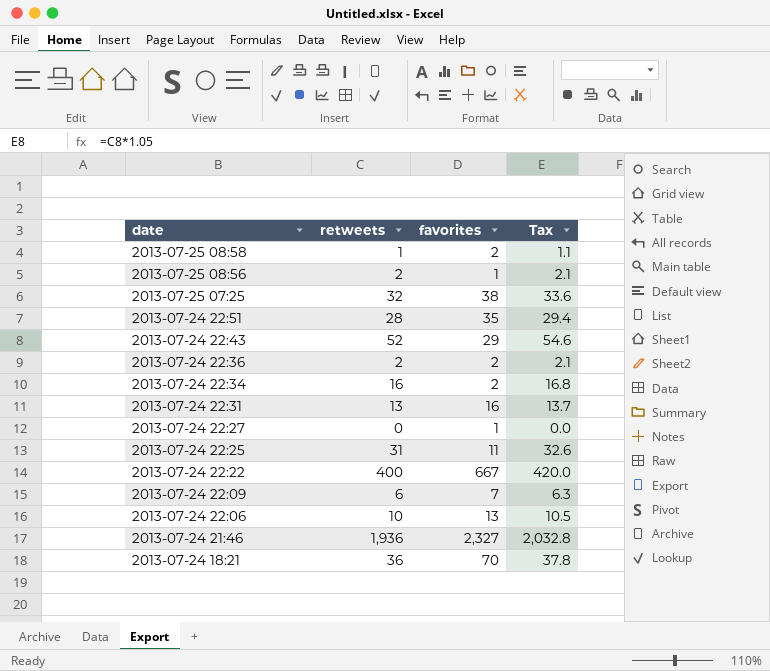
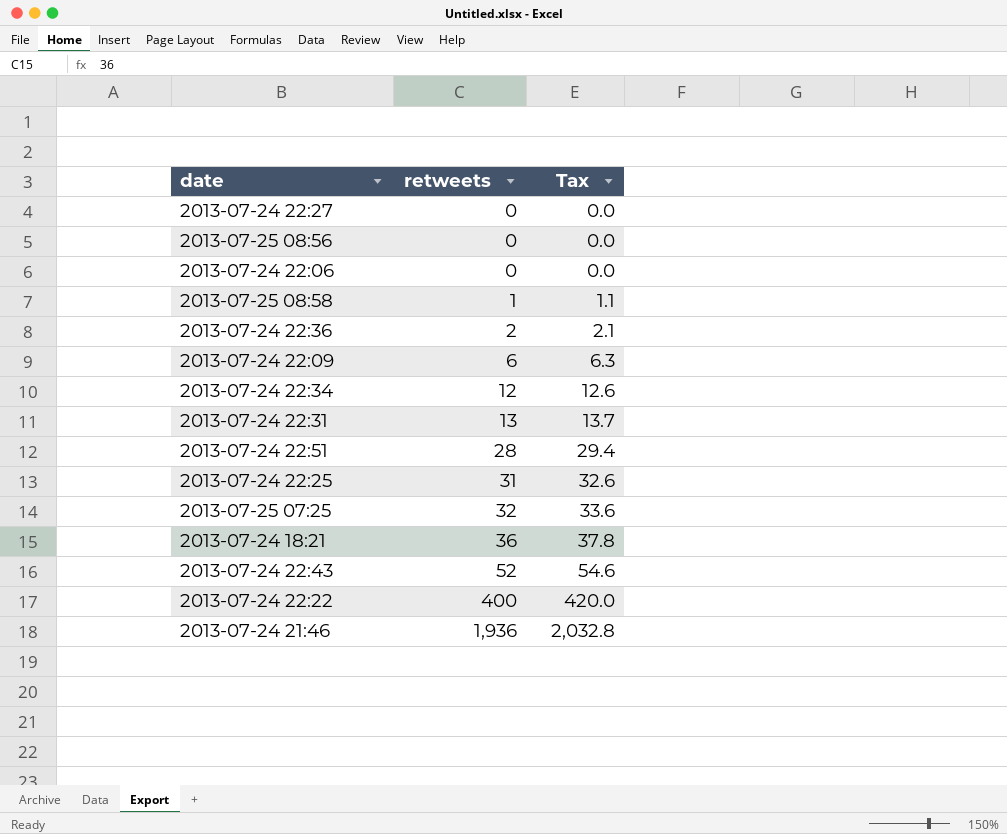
row order: date descending -> retweets ascending
column favorites | position: 3 -> none
2013-07-25 08:56 | retweets: 2 -> 0
2013-07-25 08:56 | Tax: 2.1 -> 0.0
2013-07-24 22:06 | retweets: 10 -> 0
2013-07-24 22:06 | Tax: 10.5 -> 0.0
2013-07-24 22:34 | retweets: 16 -> 12
2013-07-24 22:34 | Tax: 16.8 -> 12.6

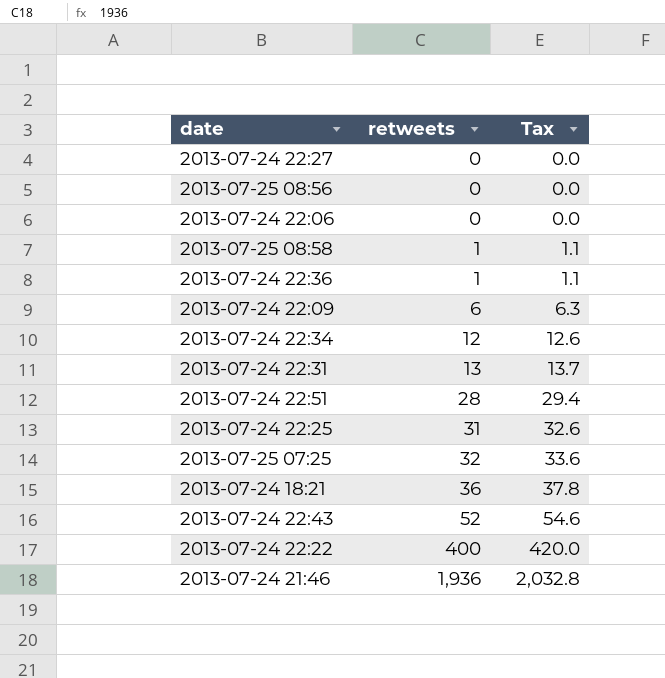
2013-07-24 22:36 | retweets: 2 -> 1
2013-07-24 22:36 | Tax: 2.1 -> 1.1

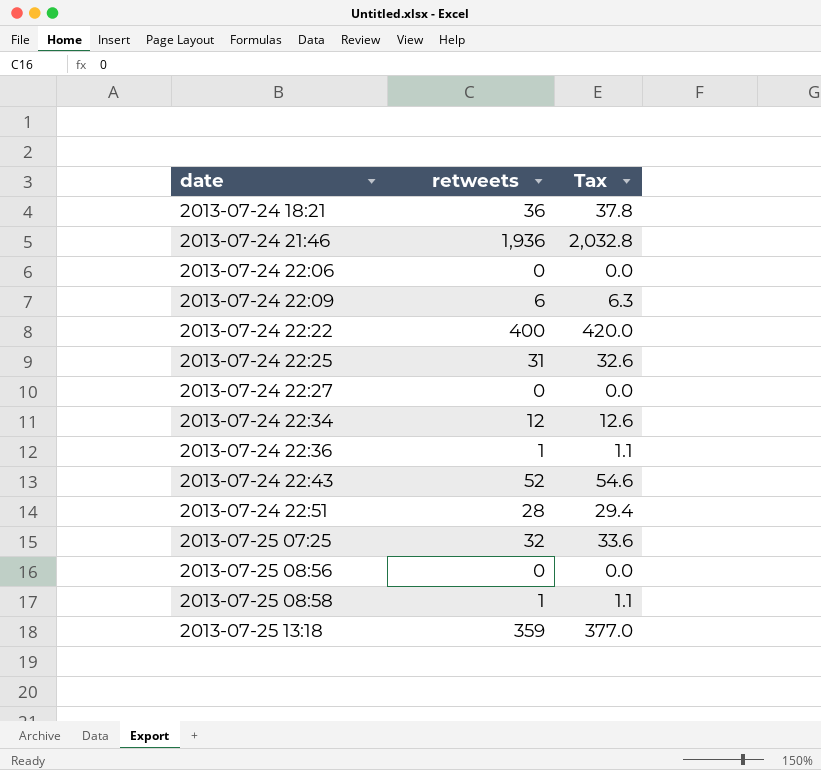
row order: retweets ascending -> date ascending
row 2013-07-24 22:31: 13 | 13.7 -> none
row 2013-07-25 13:18: none -> 359 | 377.0

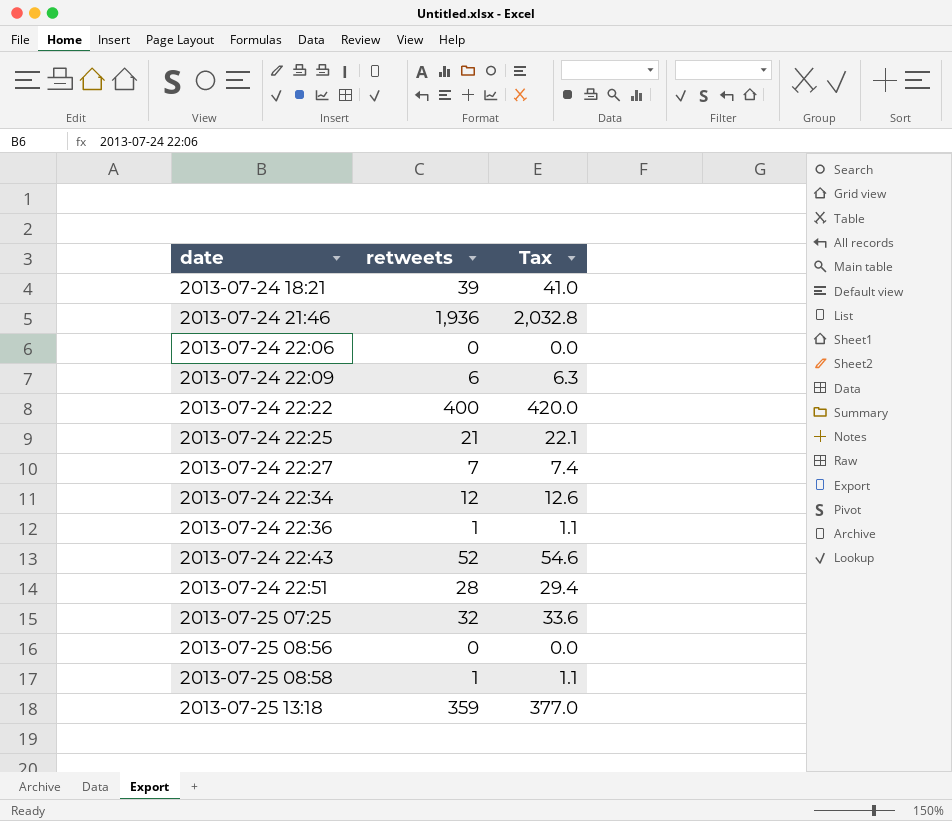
2013-07-24 18:21 | retweets: 36 -> 39
2013-07-24 18:21 | Tax: 37.8 -> 41.0
2013-07-24 22:25 | retweets: 31 -> 21
2013-07-24 22:25 | Tax: 32.6 -> 22.1
2013-07-24 22:27 | retweets: 0 -> 7
2013-07-24 22:27 | Tax: 0.0 -> 7.4

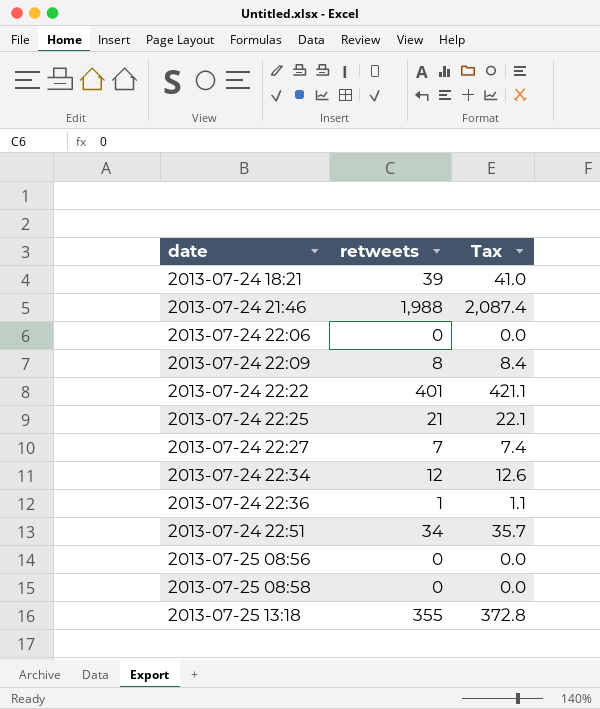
row 2013-07-24 22:43: 52 | 54.6 -> none
row 2013-07-25 07:25: 32 | 33.6 -> none
2013-07-24 21:46 | retweets: 1,936 -> 1,988
2013-07-24 21:46 | Tax: 2,032.8 -> 2,087.4
2013-07-24 22:09 | retweets: 6 -> 8
2013-07-24 22:09 | Tax: 6.3 -> 8.4
2013-07-24 22:22 | retweets: 400 -> 401
2013-07-24 22:22 | Tax: 420.0 -> 421.1
2013-07-24 22:51 | retweets: 28 -> 34
2013-07-24 22:51 | Tax: 29.4 -> 35.7
2013-07-25 08:58 | retweets: 1 -> 0
2013-07-25 08:58 | Tax: 1.1 -> 0.0
2013-07-25 13:18 | retweets: 359 -> 355
2013-07-25 13:18 | Tax: 377.0 -> 372.8

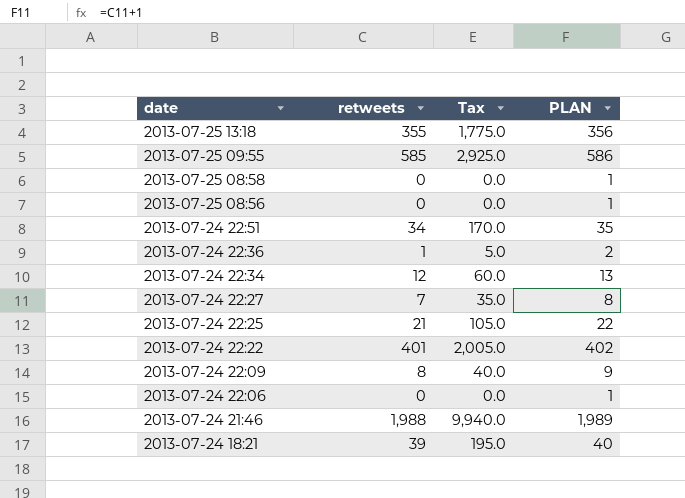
row order: date ascending -> date descending
column Tax | formula: [retweets] * 1.05 -> [retweets] * 5
column PLAN | formula: none -> [retweets] + 1
row 2013-07-25 09:55: none -> 585 | 2,925.0 | 586

